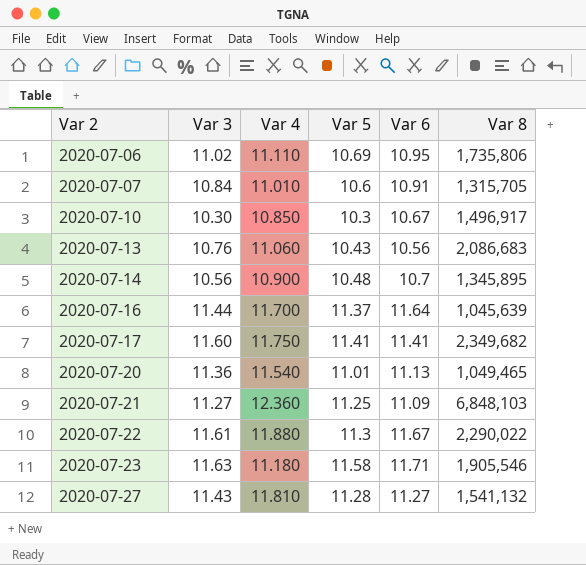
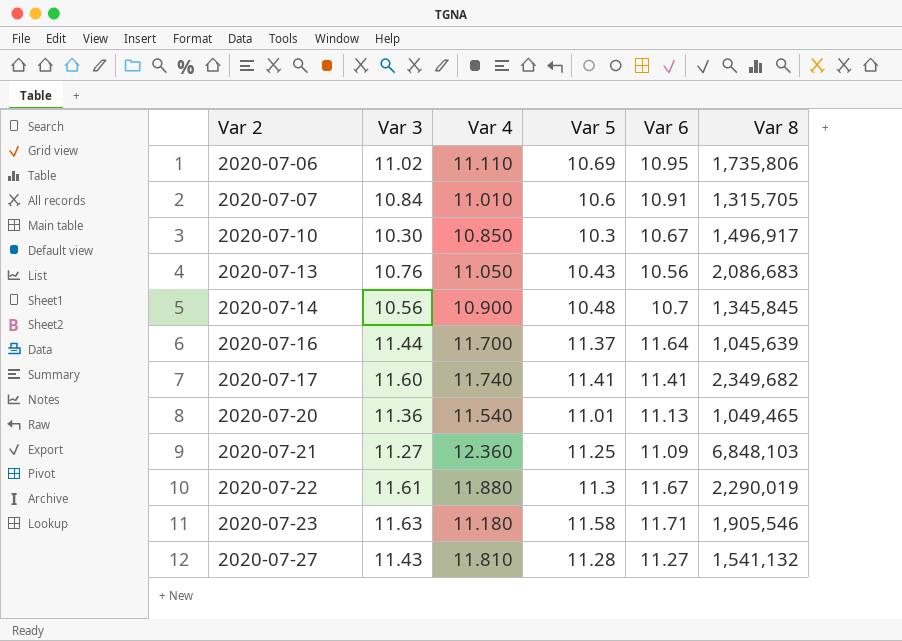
2020-07-13 | Var 4: 11.060 -> 11.050
2020-07-14 | Var 8: 1,345,895 -> 1,345,845
2020-07-17 | Var 4: 11.750 -> 11.740
2020-07-22 | Var 8: 2,290,022 -> 2,290,019

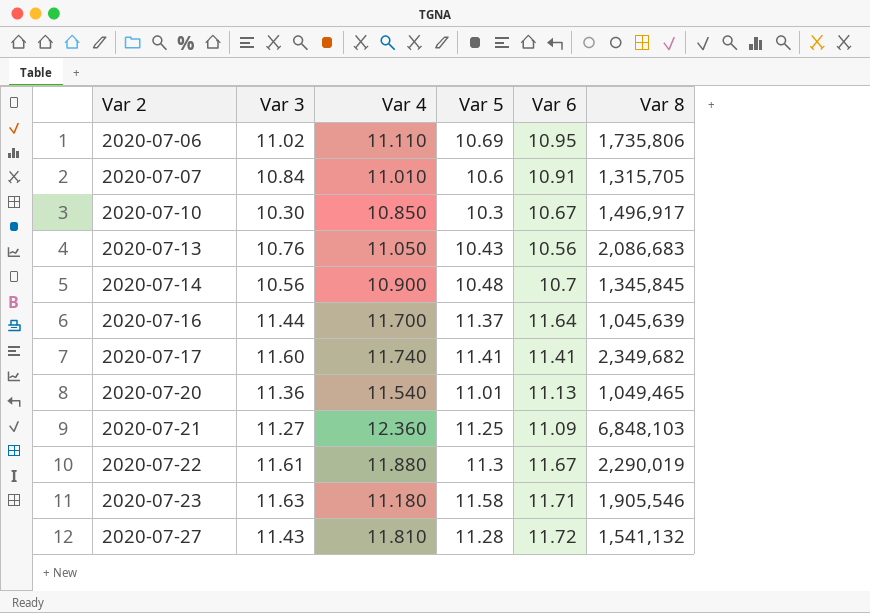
2020-07-27 | Var 6: 11.27 -> 11.72

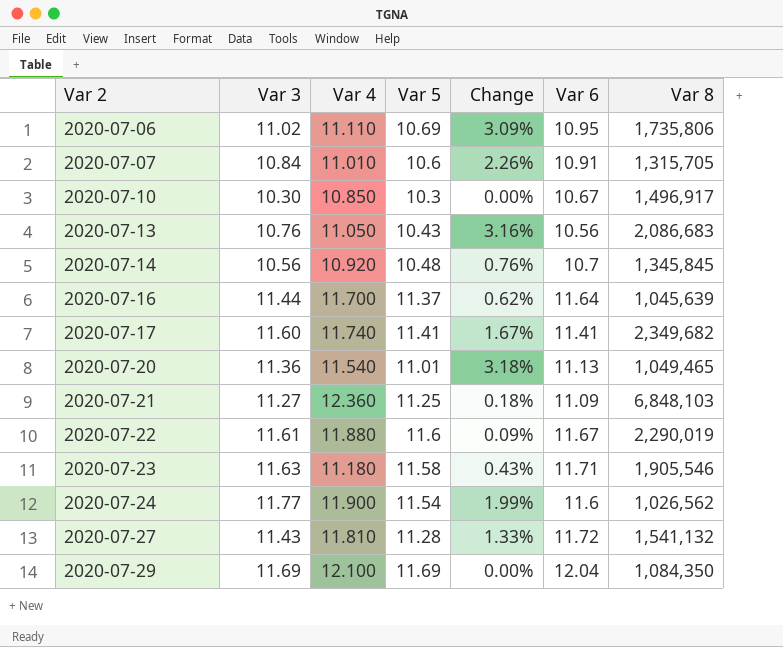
column Change | formula: none -> ([Var 3] - [Var 5]) / [Var 5]
2020-07-14 | Var 4: 10.900 -> 10.920
2020-07-22 | Var 5: 11.3 -> 11.6
row 2020-07-24: none -> 11.77 | 11.900 | 11.54 | 1.99% | 11.6 | 1,026,562
row 2020-07-29: none -> 11.69 | 12.100 | 11.69 | 0.00% | 12.04 | 1,084,350

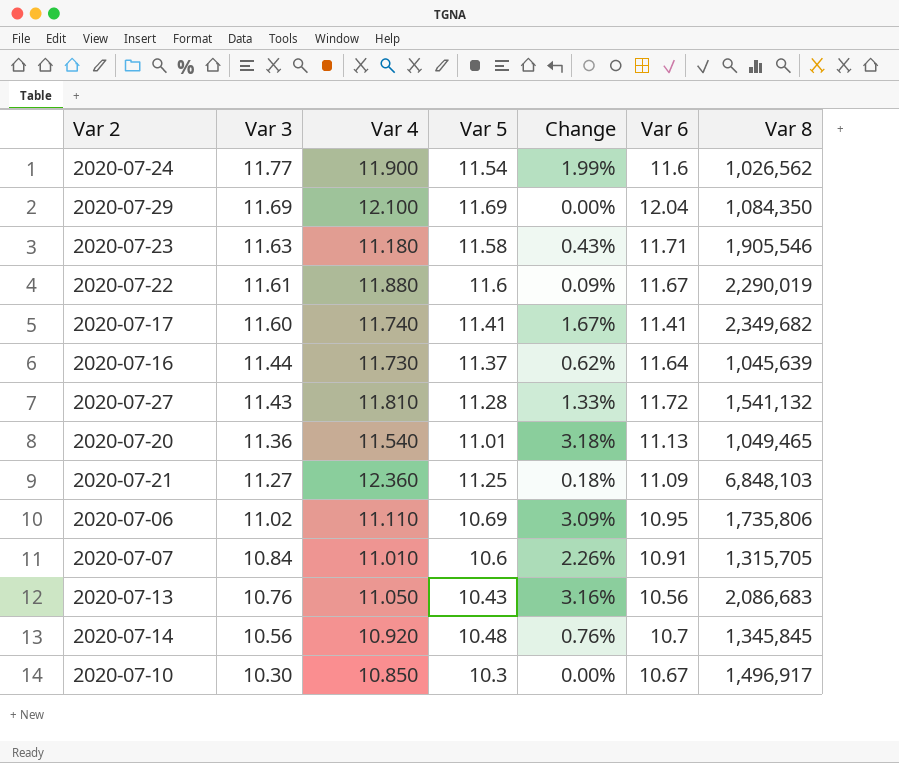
row order: Var 2 ascending -> Var 3 descending
2020-07-16 | Var 4: 11.700 -> 11.730

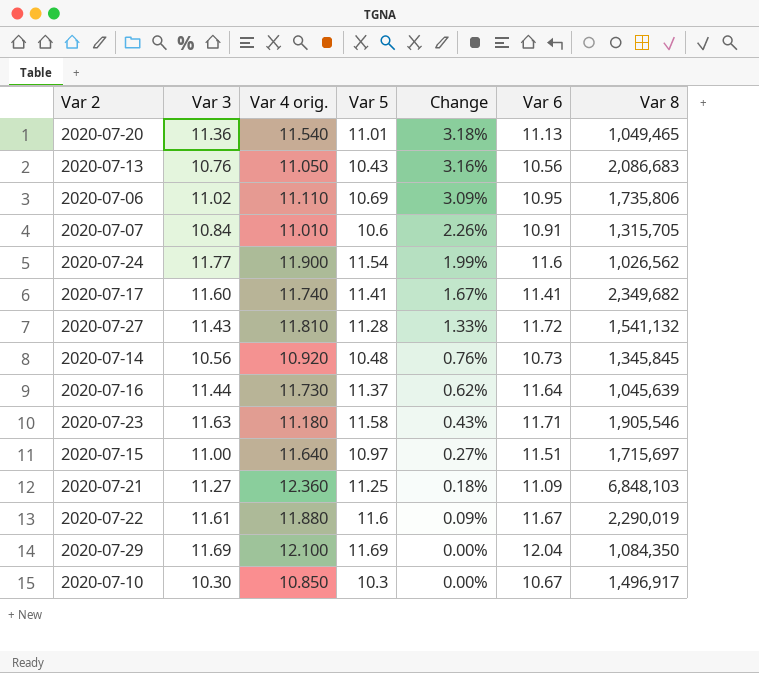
row order: Var 3 descending -> Change descending
column name: Var 4 -> Var 4 orig.
2020-07-14 | Var 6: 10.7 -> 10.73
row 2020-07-15: none -> 11.00 | 11.640 | 10.97 | 0.27% | 11.51 | 1,715,697

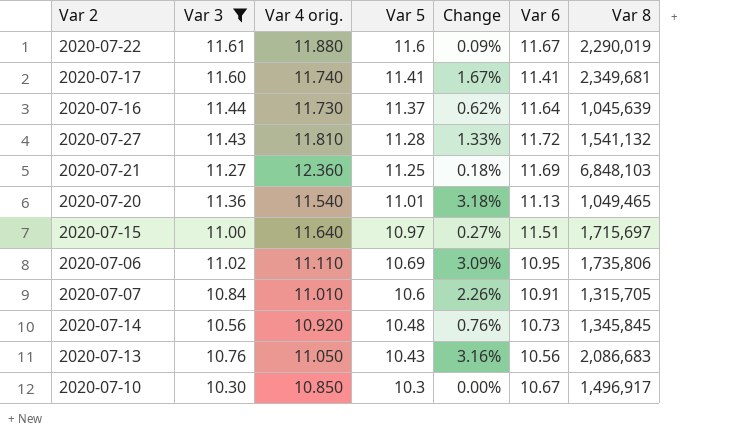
filter: none -> Var 3 <= 11.61
row order: Change descending -> Var 5 descending
2020-07-17 | Var 8: 2,349,682 -> 2,349,681
2020-07-21 | Var 6: 11.09 -> 11.69

